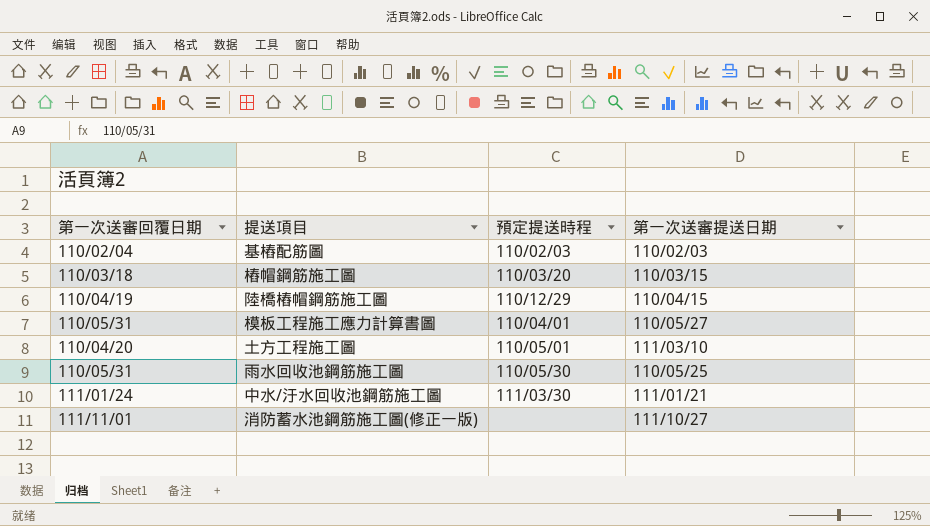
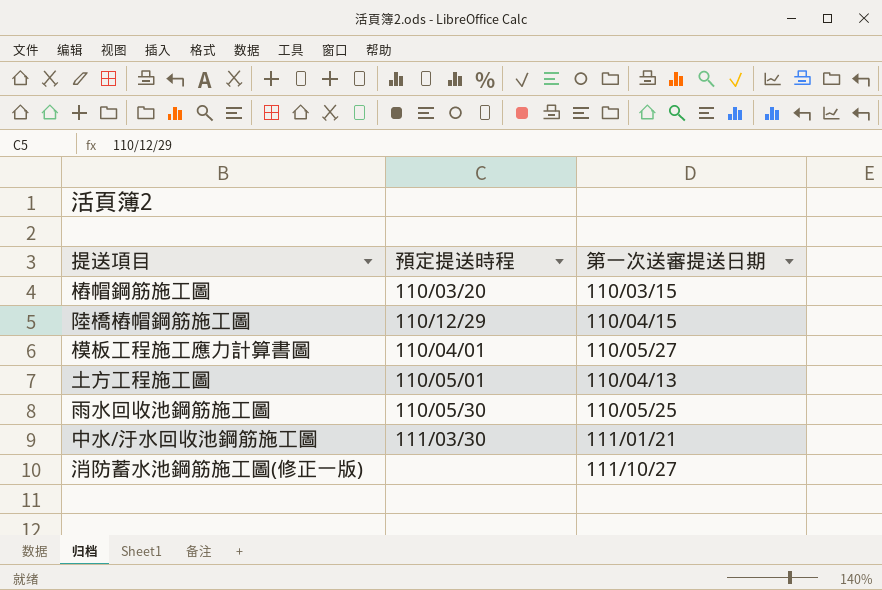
column 第一次送審回覆日期 | position: 1 -> none
row 基樁配筋圖: 110/02/04 | 110/02/03 | 110/02/03 -> none
土方工程施工圖 | 第一次送審提送日期: 111/03/10 -> 110/04/13

